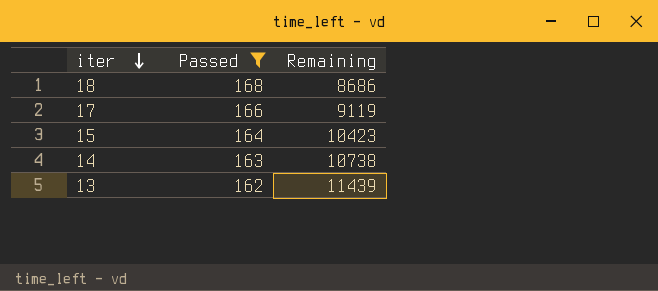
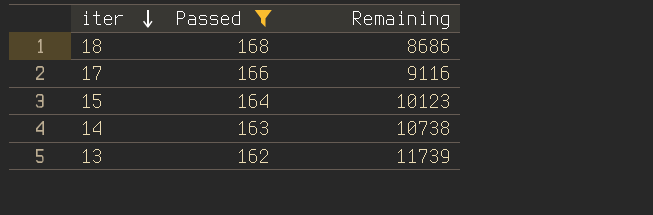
17 | Remaining: 9119 -> 9116
15 | Remaining: 10423 -> 10123
13 | Remaining: 11439 -> 11739

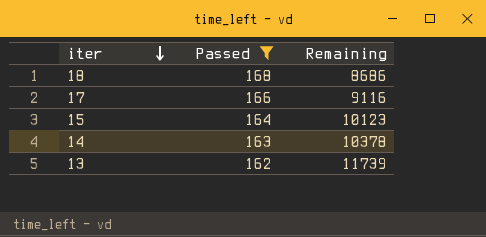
14 | Remaining: 10738 -> 10378

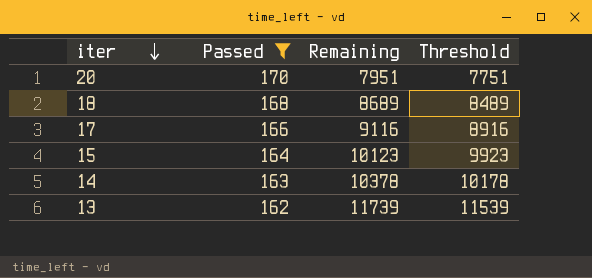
column Threshold | formula: none -> [Remaining] - 200
row 20: none -> 170 | 7951 | 7751
18 | Remaining: 8686 -> 8689

